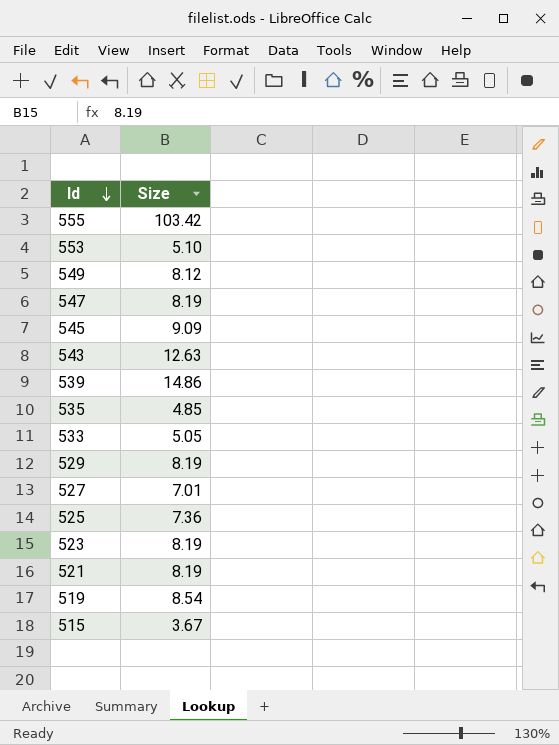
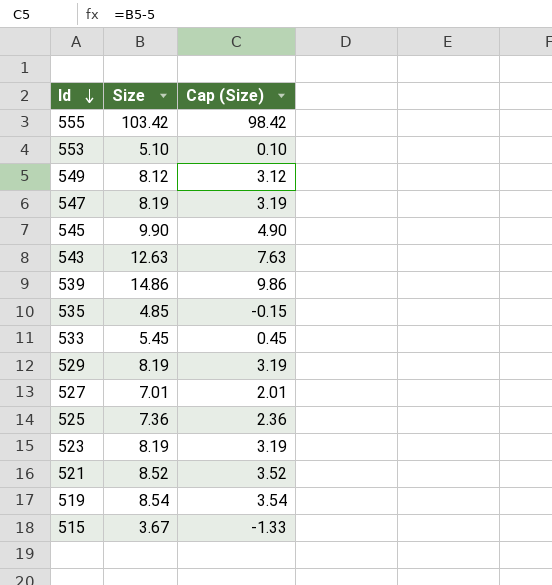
column Cap (Size) | formula: none -> [Size] - 5
545 | Size: 9.09 -> 9.90
533 | Size: 5.05 -> 5.45
521 | Size: 8.19 -> 8.52

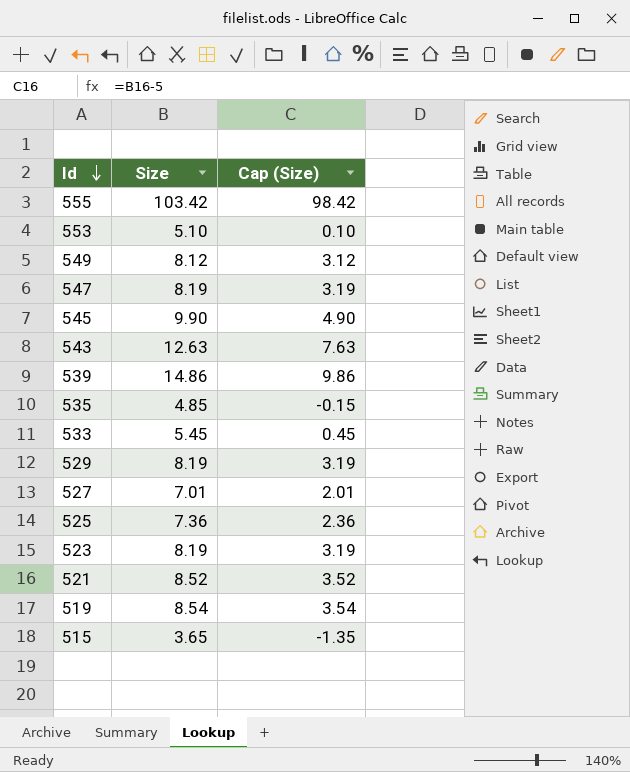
515 | Size: 3.67 -> 3.65
515 | Cap (Size): -1.33 -> -1.35

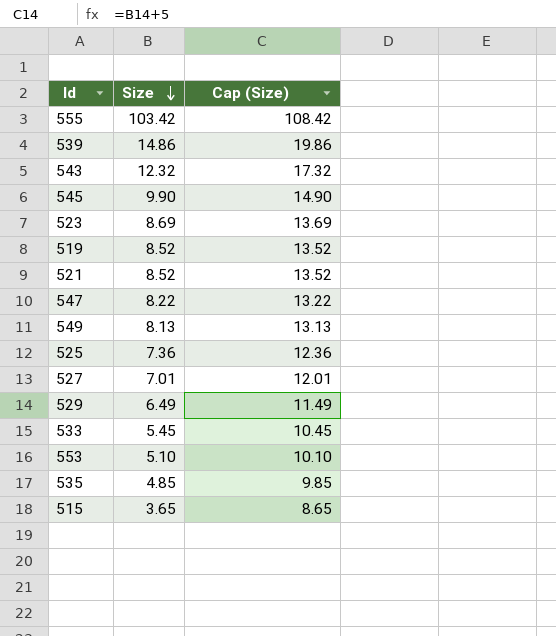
row order: Id descending -> Size descending
column Cap (Size) | formula: [Size] - 5 -> [Size] + 5
543 | Size: 12.63 -> 12.32
523 | Size: 8.19 -> 8.69
519 | Size: 8.54 -> 8.52
547 | Size: 8.19 -> 8.22
549 | Size: 8.12 -> 8.13
529 | Size: 8.19 -> 6.49

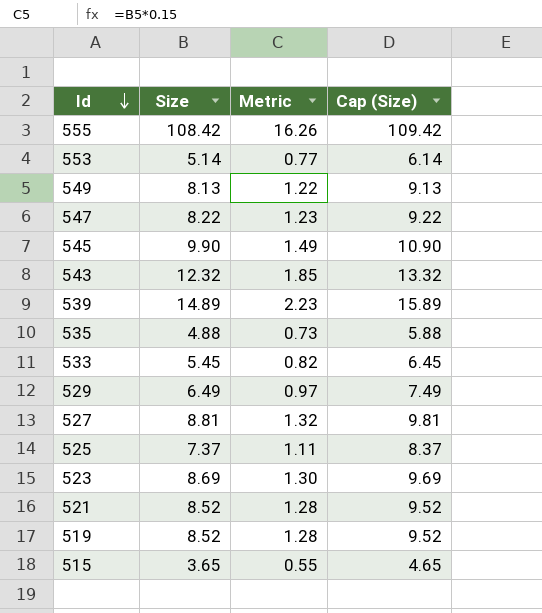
row order: Size descending -> Id descending
column Metric | formula: none -> [Size] * 0.15
column Cap (Size) | formula: [Size] + 5 -> [Size] + 1
555 | Size: 103.42 -> 108.42
553 | Size: 5.10 -> 5.14
539 | Size: 14.86 -> 14.89
535 | Size: 4.85 -> 4.88
527 | Size: 7.01 -> 8.81
525 | Size: 7.36 -> 7.37

